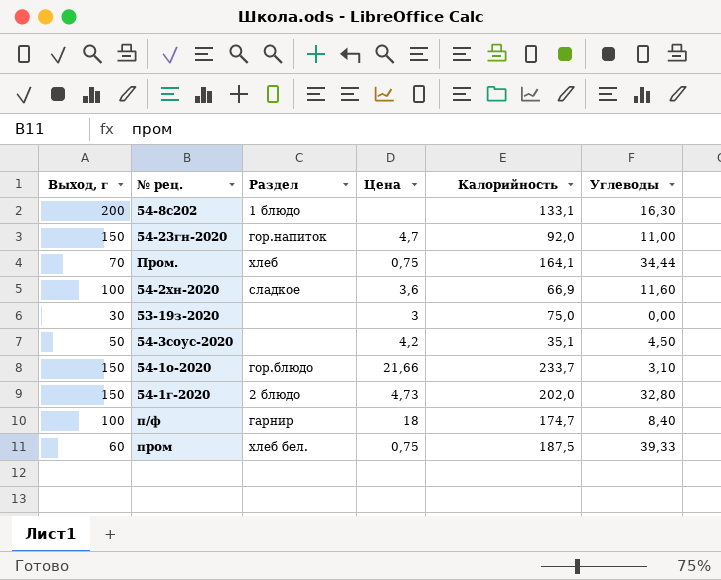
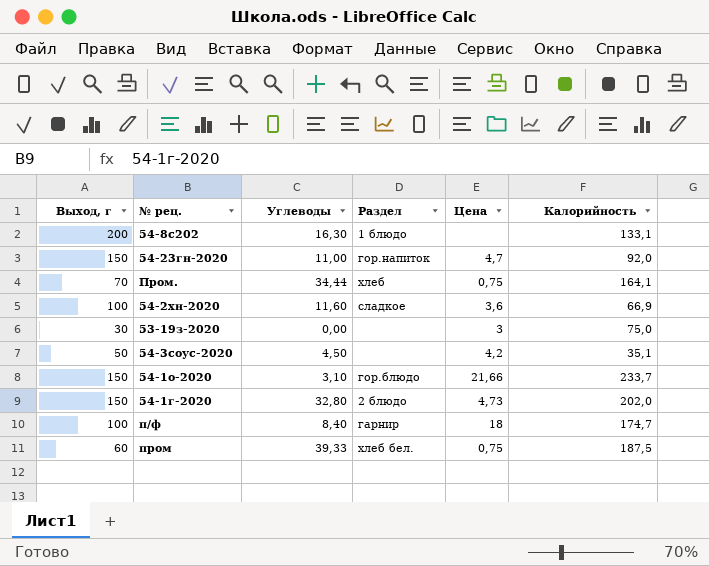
column Углеводы | position: 6 -> 3

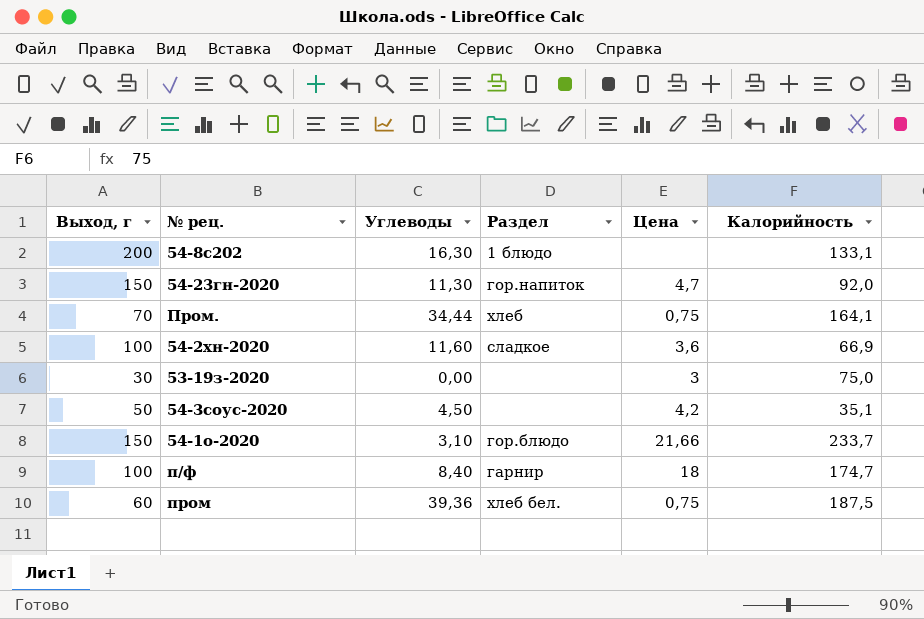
row 54-1г-2020: 150 | 32,80 | 2 блюдо | 4,73 | 202,0 -> none
54-23гн-2020 | Углеводы: 11,00 -> 11,30
пром | Углеводы: 39,33 -> 39,36

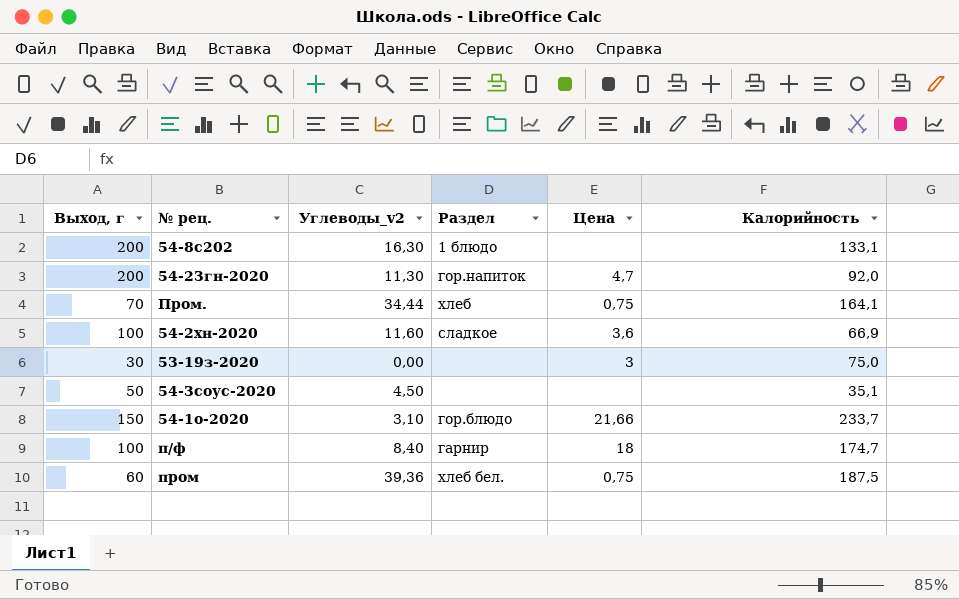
column name: Углеводы -> Углеводы_v2
54-23гн-2020 | Выход, г: 150 -> 200
54-3соус-2020 | Цена: 4,2 -> none

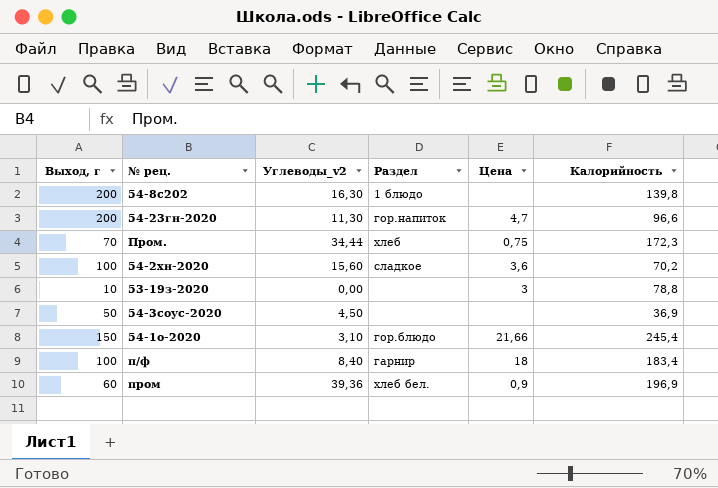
54-8с202 | Калорийность: 133,1 -> 139,8
54-23гн-2020 | Калорийность: 92,0 -> 96,6
Пром. | Калорийность: 164,1 -> 172,3
54-2хн-2020 | Углеводы_v2: 11,60 -> 15,60
54-2хн-2020 | Калорийность: 66,9 -> 70,2
53-19з-2020 | Выход, г: 30 -> 10
53-19з-2020 | Калорийность: 75,0 -> 78,8
54-3соус-2020 | Калорийность: 35,1 -> 36,9
54-1о-2020 | Калорийность: 233,7 -> 245,4
п/ф | Калорийность: 174,7 -> 183,4
пром | Цена: 0,75 -> 0,9
пром | Калорийность: 187,5 -> 196,9

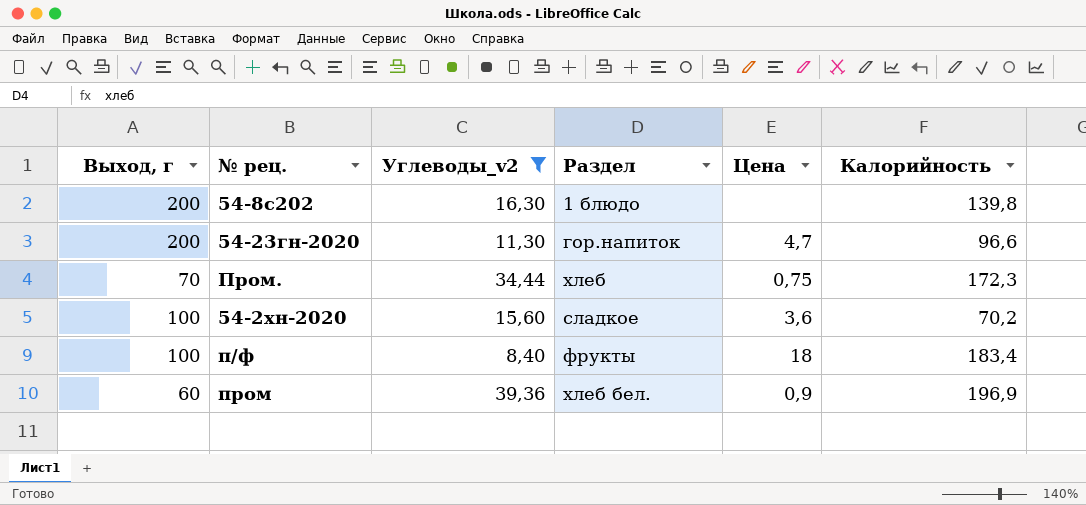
filter: none -> Углеводы_v2 >= 8,40
п/ф | Раздел: гарнир -> фрукты

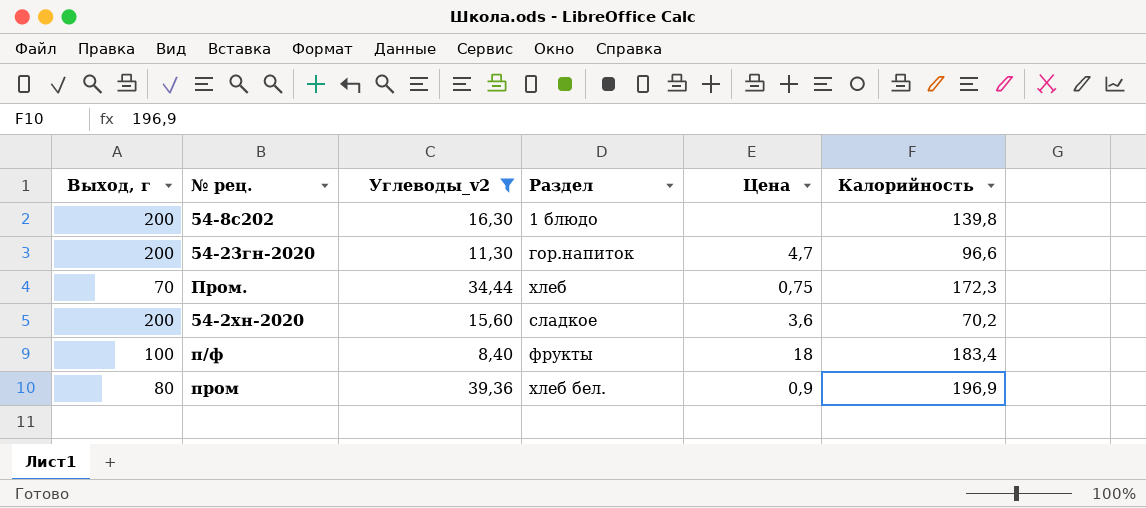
54-2хн-2020 | Выход, г: 100 -> 200
пром | Выход, г: 60 -> 80

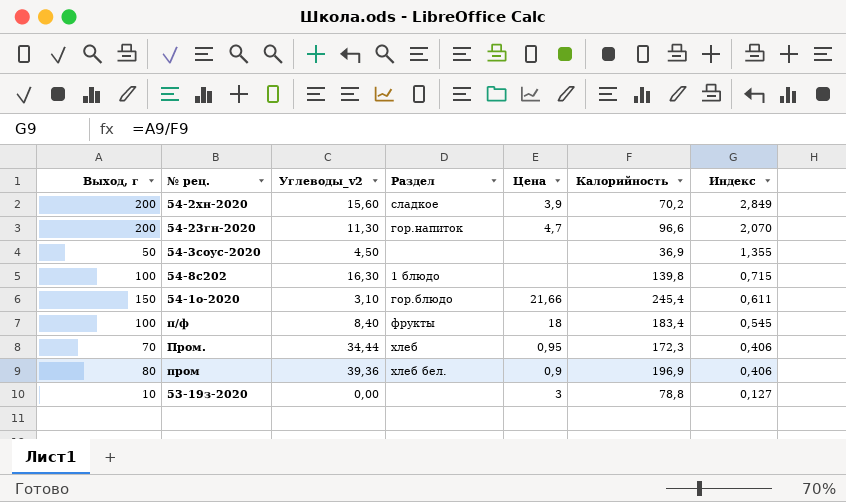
filter: Углеводы_v2 >= 8,40 -> none
row order: none -> Индекс descending
column Индекс | formula: none -> [Выход, г] / [Калорийность]
54-2хн-2020 | Цена: 3,6 -> 3,9
54-8с202 | Выход, г: 200 -> 100
Пром. | Цена: 0,75 -> 0,95

